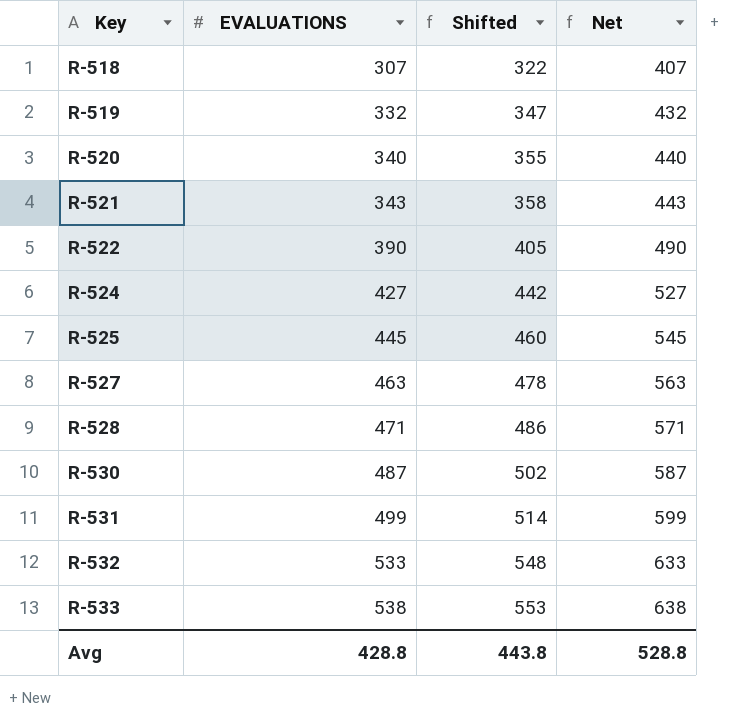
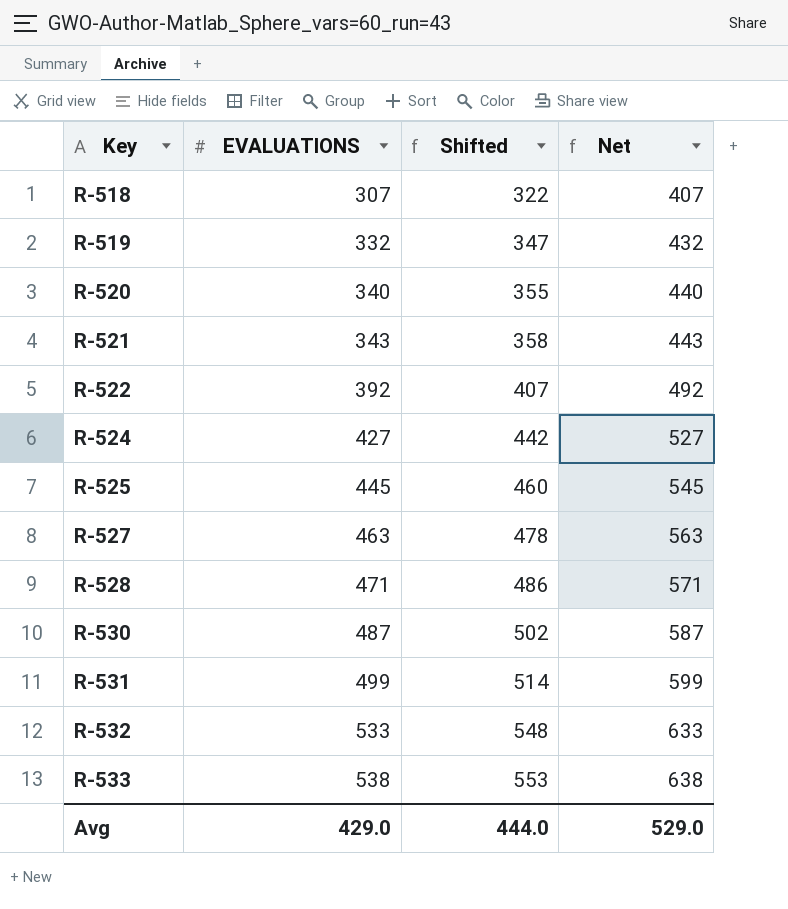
R-522 | EVALUATIONS: 390 -> 392
R-522 | Shifted: 405 -> 407
R-522 | Net: 490 -> 492
Avg | EVALUATIONS: 428.8 -> 429.0
Avg | Shifted: 443.8 -> 444.0
Avg | Net: 528.8 -> 529.0

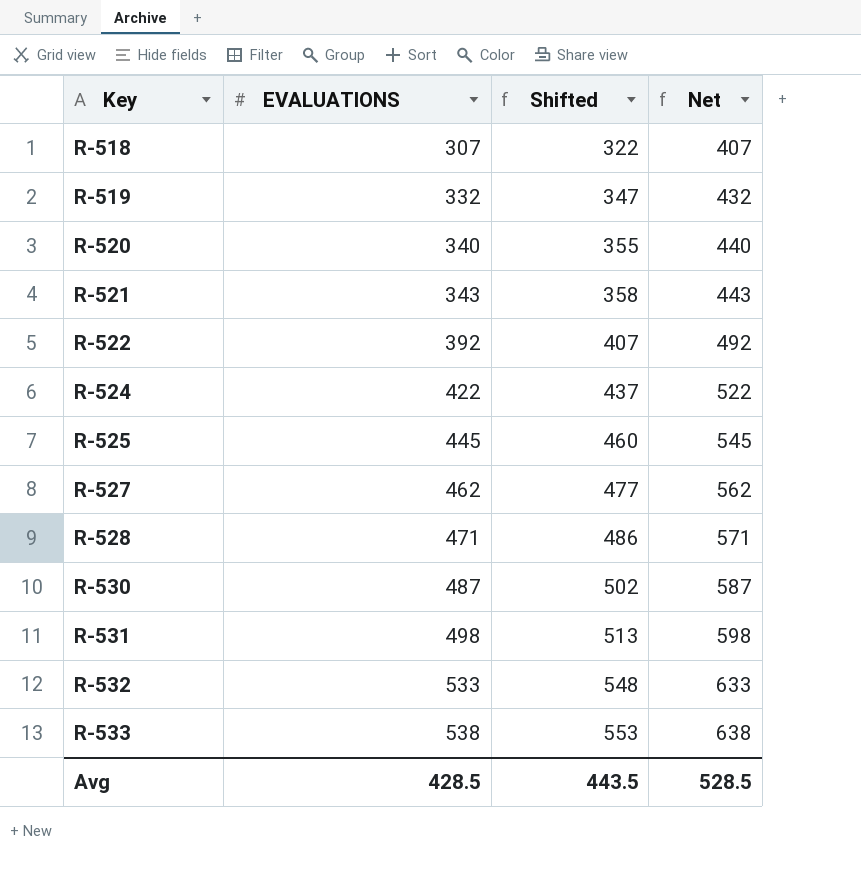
R-524 | EVALUATIONS: 427 -> 422
R-524 | Shifted: 442 -> 437
R-524 | Net: 527 -> 522
R-527 | EVALUATIONS: 463 -> 462
R-527 | Shifted: 478 -> 477
R-527 | Net: 563 -> 562
R-531 | EVALUATIONS: 499 -> 498
R-531 | Shifted: 514 -> 513
R-531 | Net: 599 -> 598
Avg | EVALUATIONS: 429.0 -> 428.5
Avg | Shifted: 444.0 -> 443.5
Avg | Net: 529.0 -> 528.5

